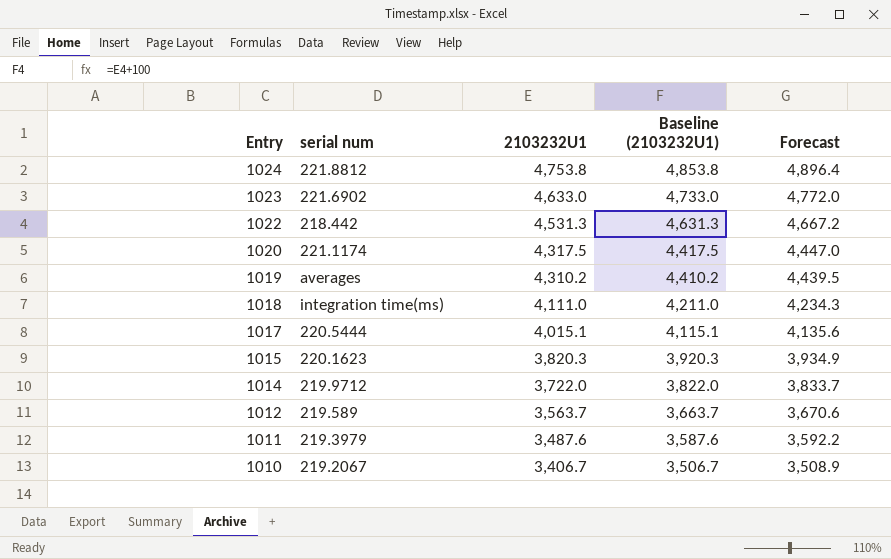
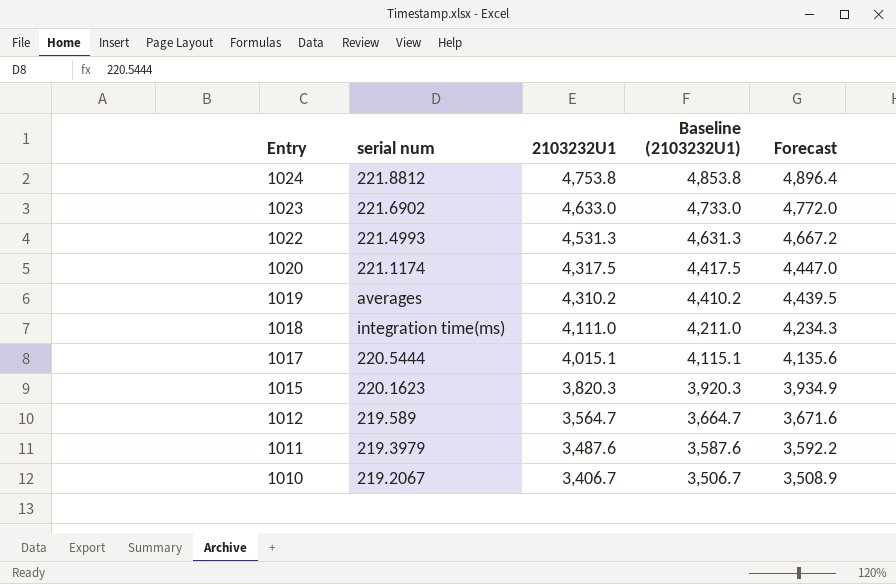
row 1014: 219.9712 | 3,722.0 | 3,822.0 | 3,833.7 -> none
1022 | serial num: 218.442 -> 221.4993
1012 | 2103232U1: 3,563.7 -> 3,564.7
1012 | Baseline (2103232U1): 3,663.7 -> 3,664.7
1012 | Forecast: 3,670.6 -> 3,671.6

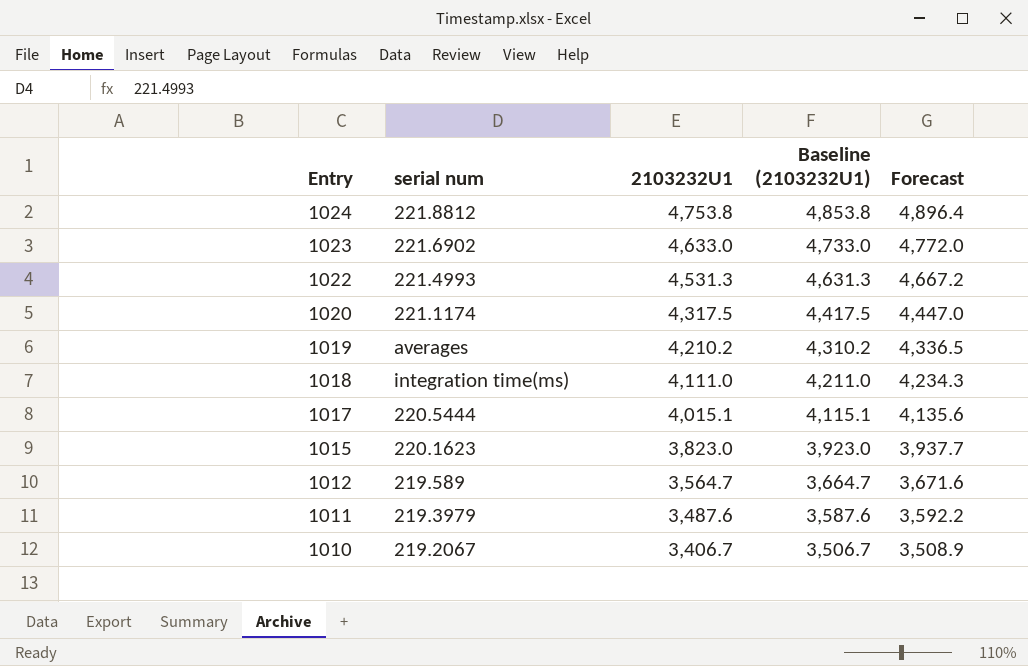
1019 | 2103232U1: 4,310.2 -> 4,210.2
1019 | Baseline (2103232U1): 4,410.2 -> 4,310.2
1019 | Forecast: 4,439.5 -> 4,336.5
1015 | 2103232U1: 3,820.3 -> 3,823.0
1015 | Baseline (2103232U1): 3,920.3 -> 3,923.0
1015 | Forecast: 3,934.9 -> 3,937.7

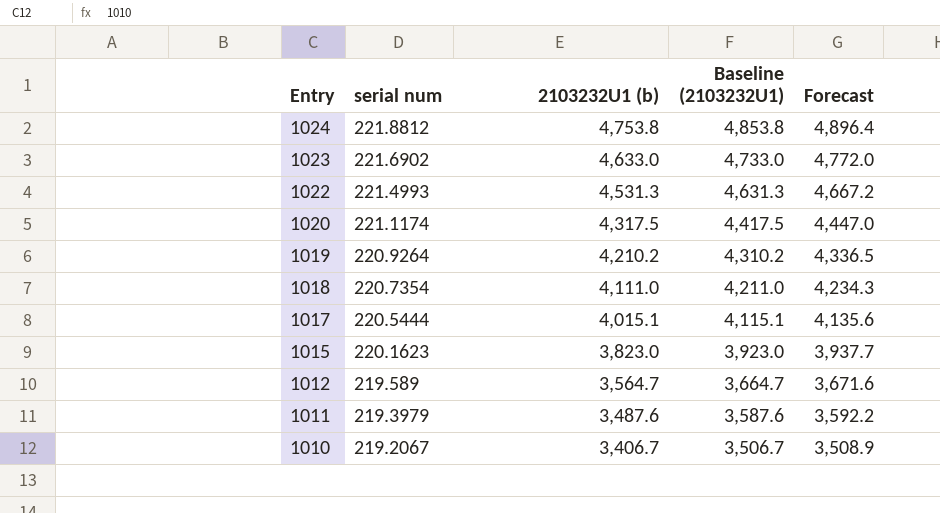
column name: 2103232U1 -> 2103232U1 (b)
1019 | serial num: averages -> 220.9264
1018 | serial num: integration time(ms) -> 220.7354

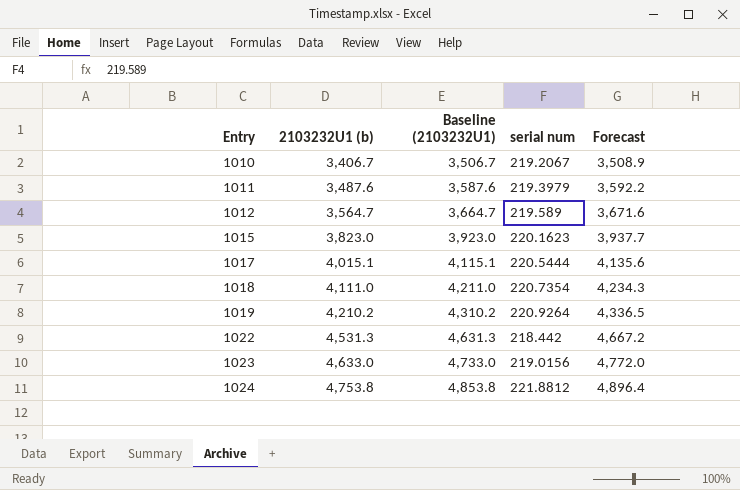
row order: Entry descending -> Entry ascending
column serial num | position: 2 -> 4
row 1020: 221.1174 | 4,317.5 | 4,417.5 | 4,447.0 -> none
1022 | serial num: 221.4993 -> 218.442
1023 | serial num: 221.6902 -> 219.0156

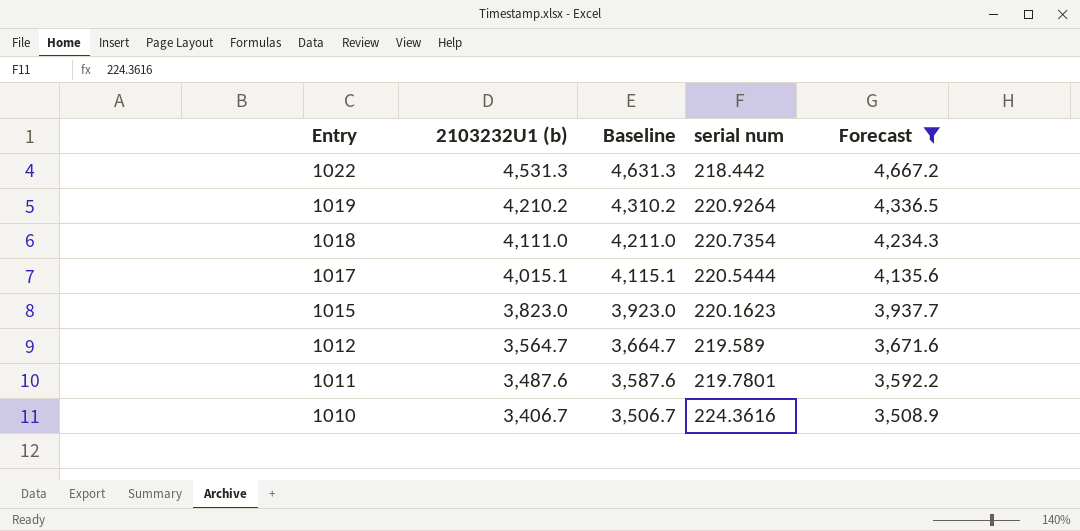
filter: none -> Forecast <= 4,667.2
row order: Entry ascending -> Entry descending
column name: Baseline (2103232U1) -> Baseline
1011 | serial num: 219.3979 -> 219.7801
1010 | serial num: 219.2067 -> 224.3616

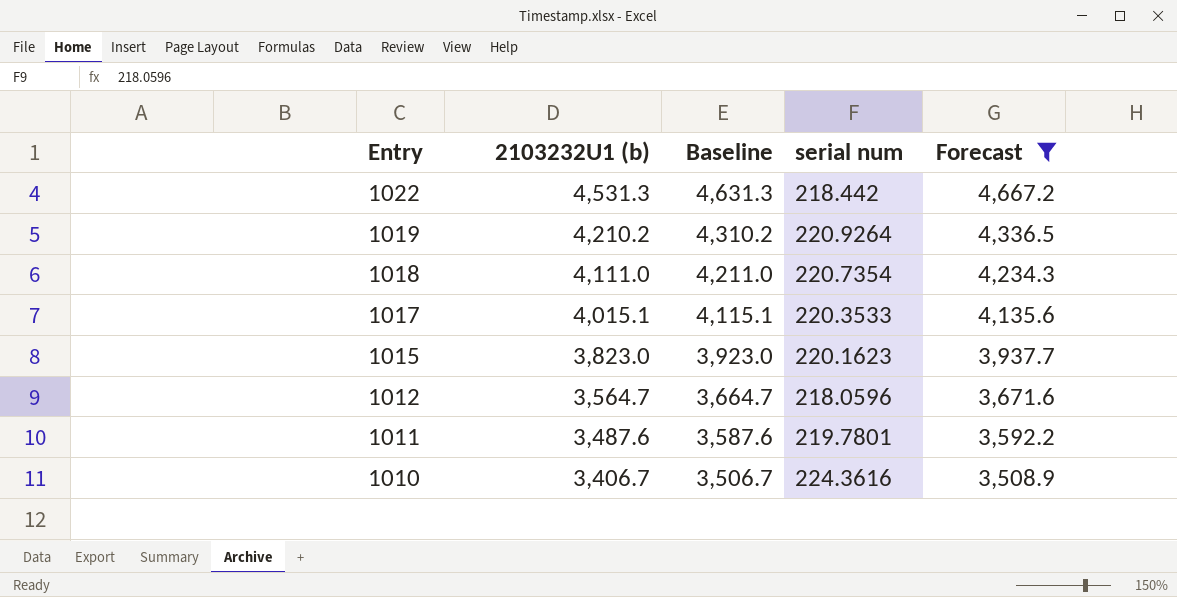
1017 | serial num: 220.5444 -> 220.3533
1012 | serial num: 219.589 -> 218.0596

